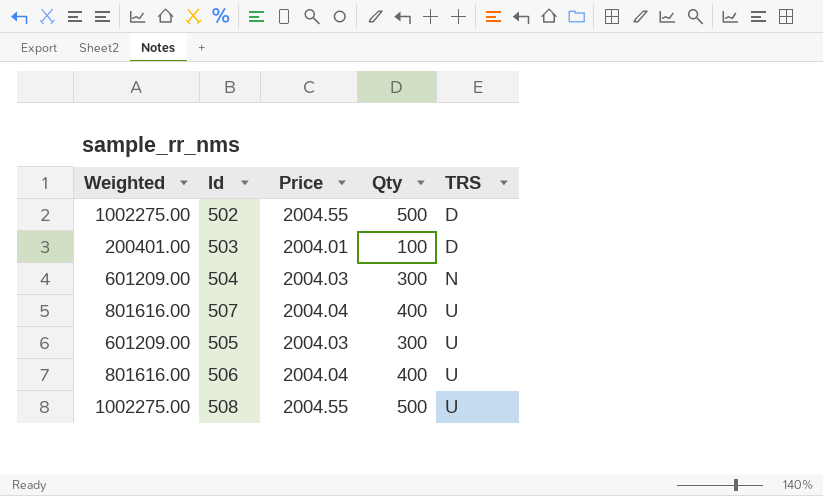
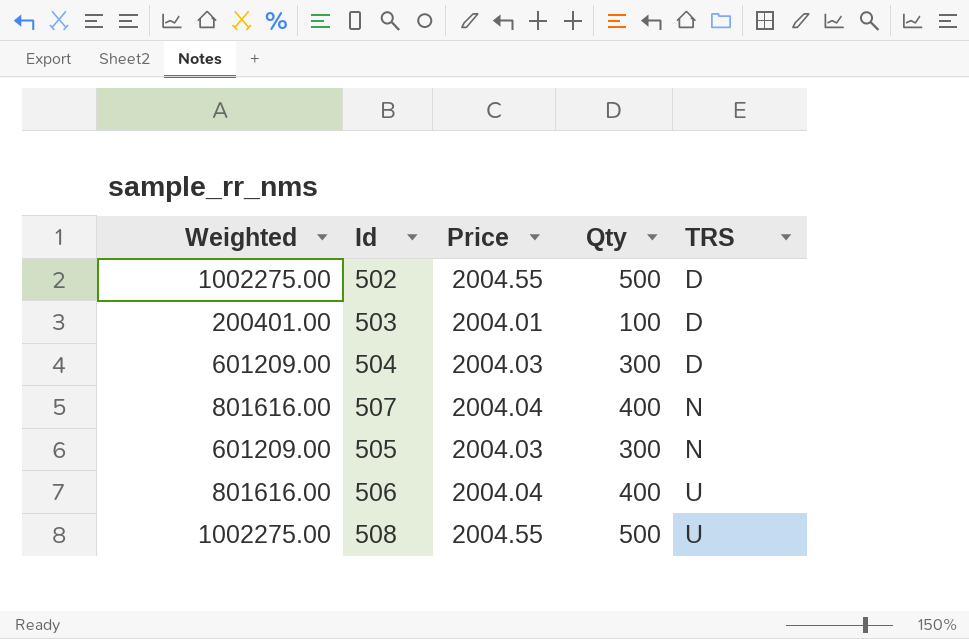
504 | TRS: N -> D
507 | TRS: U -> N
505 | TRS: U -> N

